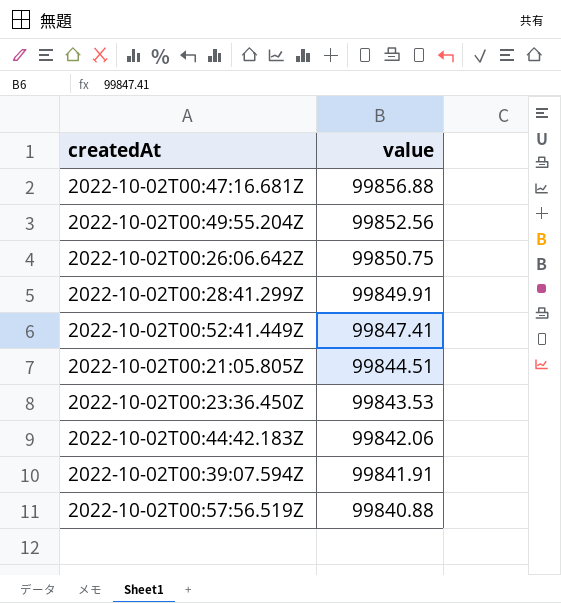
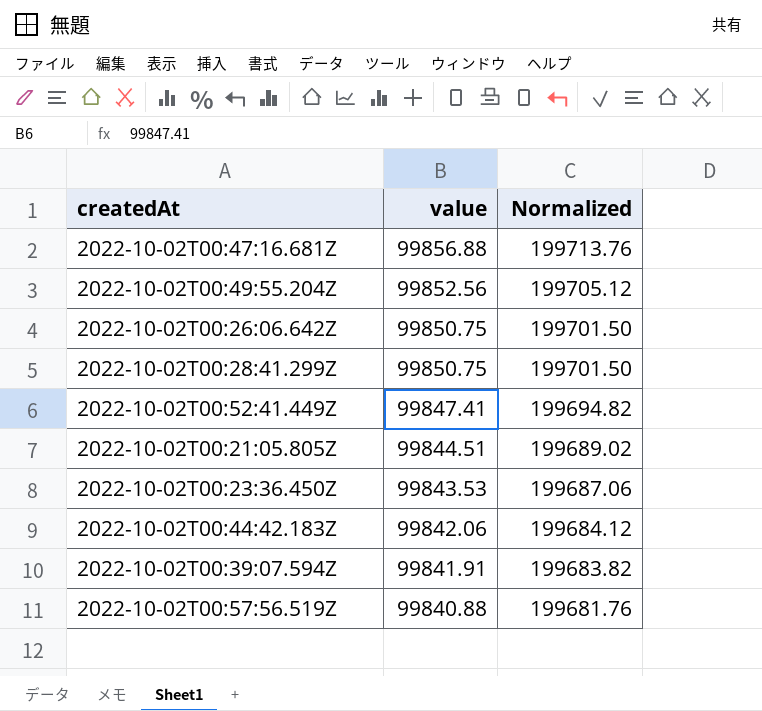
column Normalized | formula: none -> [value] * 2
2022-10-02T00:28:41.299Z | value: 99849.91 -> 99850.75

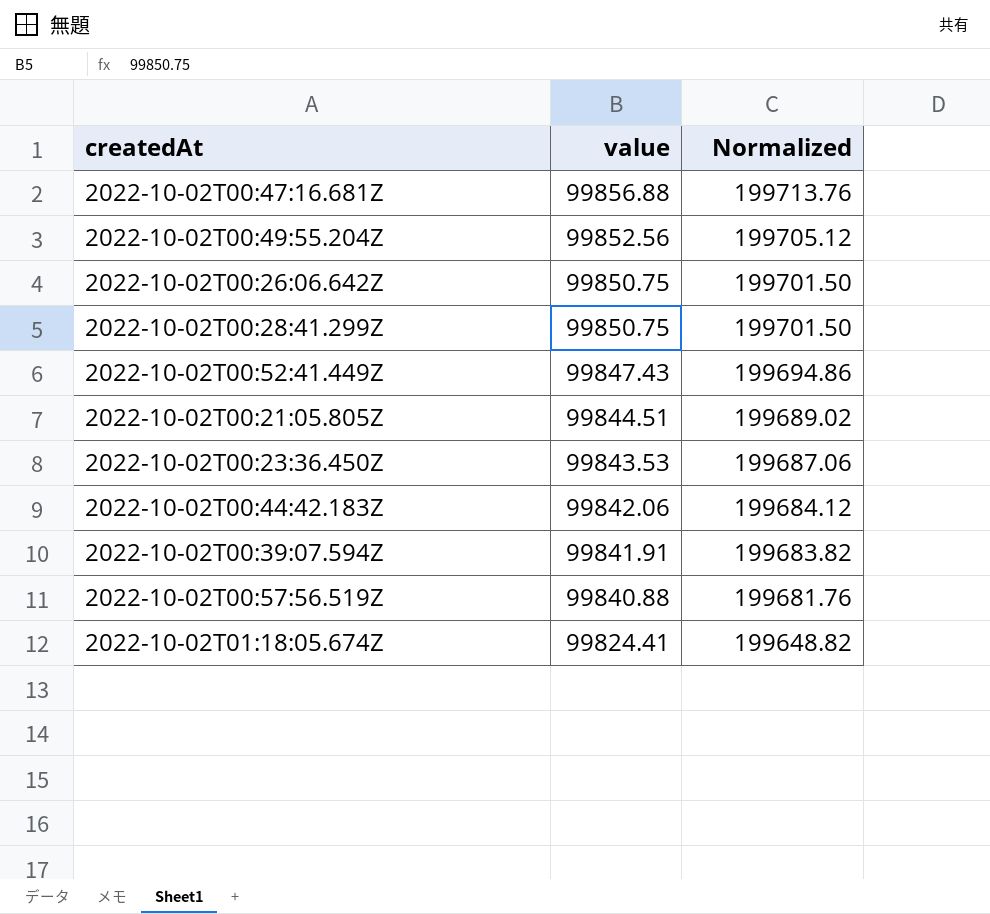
2022-10-02T00:52:41.449Z | value: 99847.41 -> 99847.43
2022-10-02T00:52:41.449Z | Normalized: 199694.82 -> 199694.86
row 2022-10-02T01:18:05.674Z: none -> 99824.41 | 199648.82

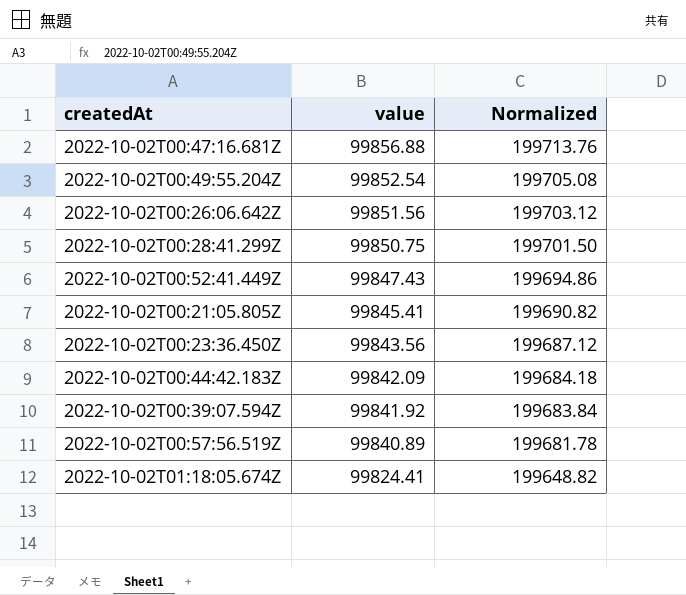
2022-10-02T00:49:55.204Z | value: 99852.56 -> 99852.54
2022-10-02T00:49:55.204Z | Normalized: 199705.12 -> 199705.08
2022-10-02T00:26:06.642Z | value: 99850.75 -> 99851.56
2022-10-02T00:26:06.642Z | Normalized: 199701.50 -> 199703.12
2022-10-02T00:21:05.805Z | value: 99844.51 -> 99845.41
2022-10-02T00:21:05.805Z | Normalized: 199689.02 -> 199690.82
2022-10-02T00:23:36.450Z | value: 99843.53 -> 99843.56
2022-10-02T00:23:36.450Z | Normalized: 199687.06 -> 199687.12
2022-10-02T00:44:42.183Z | value: 99842.06 -> 99842.09
2022-10-02T00:44:42.183Z | Normalized: 199684.12 -> 199684.18
2022-10-02T00:39:07.594Z | value: 99841.91 -> 99841.92
2022-10-02T00:39:07.594Z | Normalized: 199683.82 -> 199683.84
2022-10-02T00:57:56.519Z | value: 99840.88 -> 99840.89
2022-10-02T00:57:56.519Z | Normalized: 199681.76 -> 199681.78

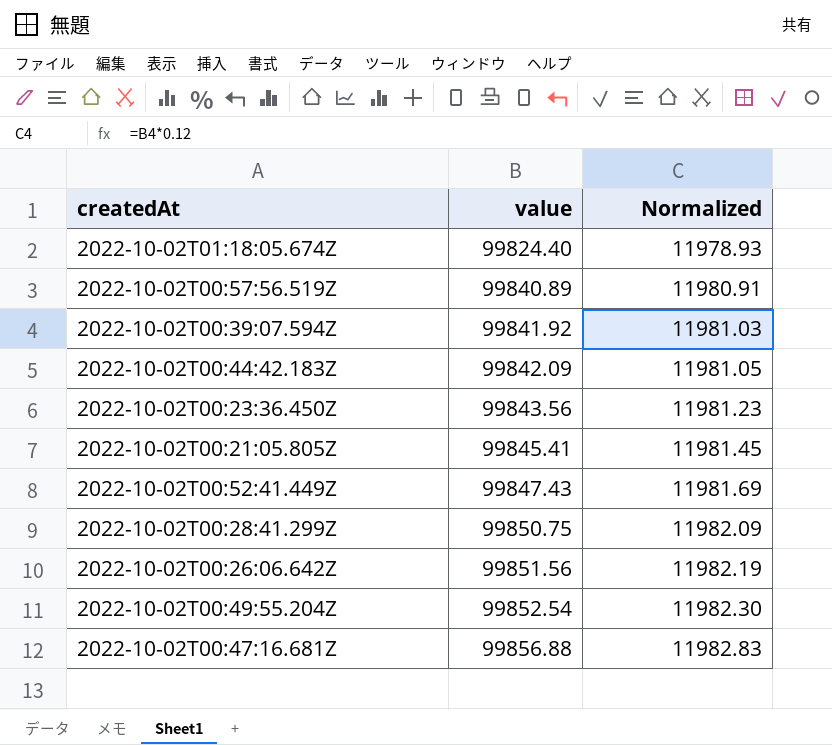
row order: value descending -> value ascending
column Normalized | formula: [value] * 2 -> [value] * 0.12
2022-10-02T01:18:05.674Z | value: 99824.41 -> 99824.40

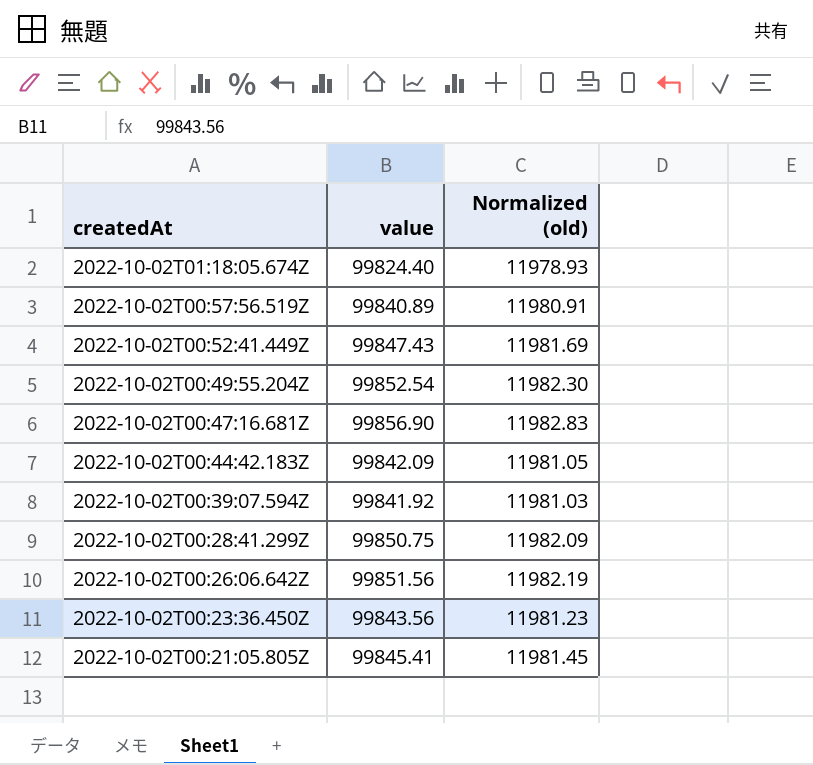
row order: value ascending -> createdAt descending
column name: Normalized -> Normalized (old)
2022-10-02T00:47:16.681Z | value: 99856.88 -> 99856.90

